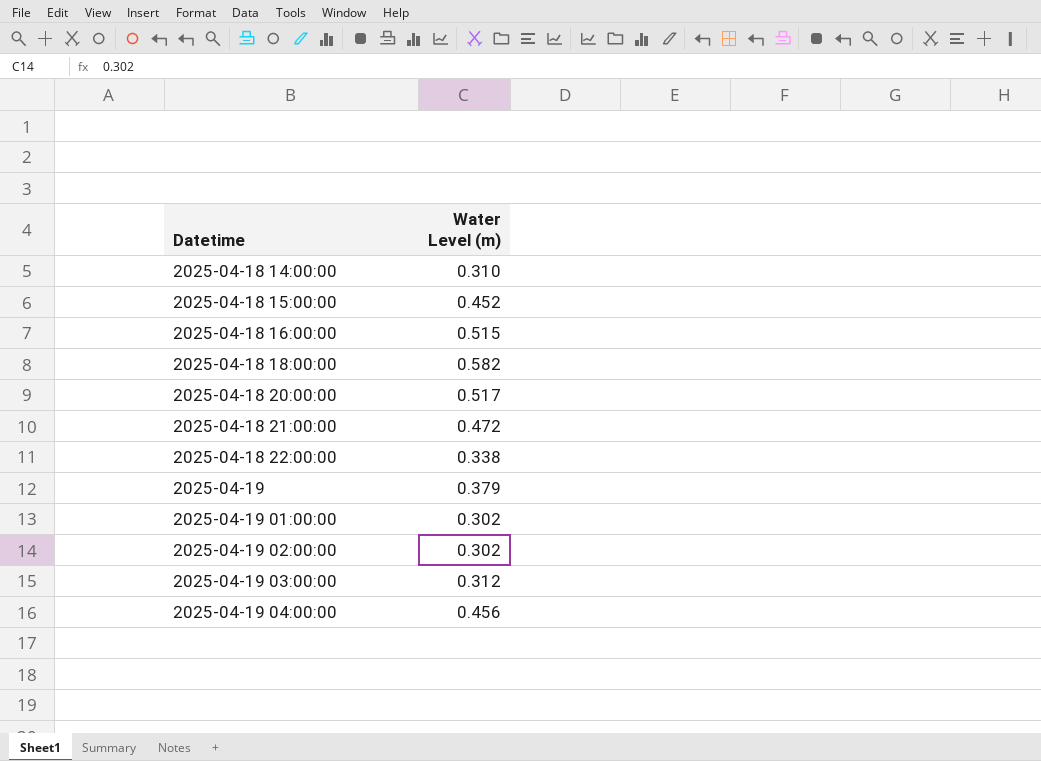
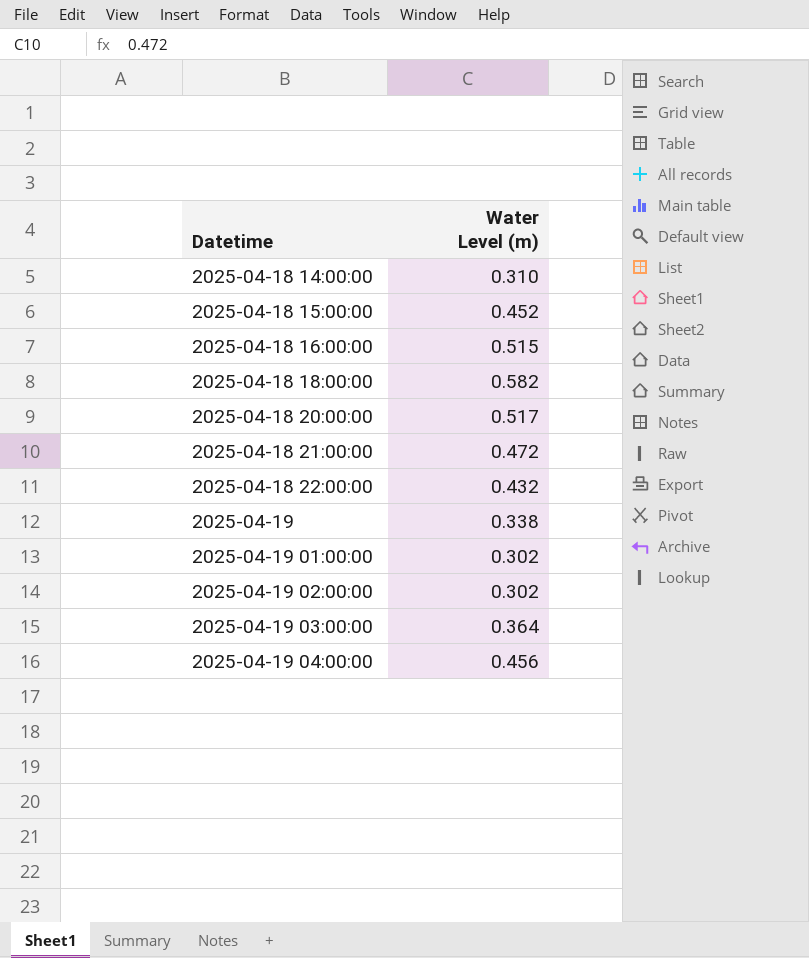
2025-04-18 22:00:00 | Water Level (m): 0.338 -> 0.432
2025-04-19 | Water Level (m): 0.379 -> 0.338
2025-04-19 03:00:00 | Water Level (m): 0.312 -> 0.364

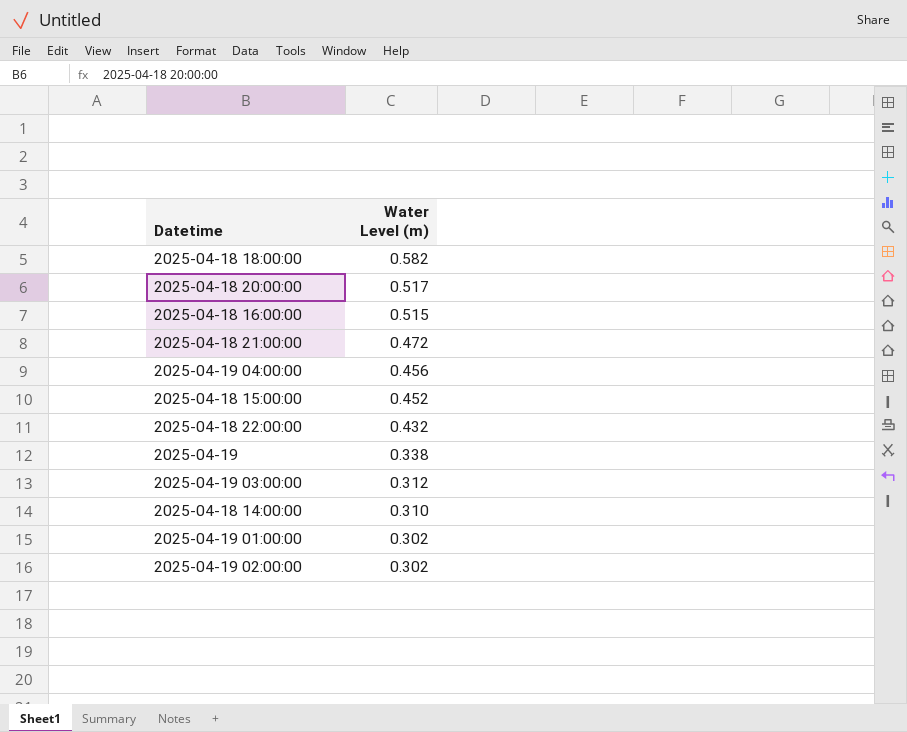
row order: Datetime ascending -> Water Level (m) descending
2025-04-19 03:00:00 | Water Level (m): 0.364 -> 0.312

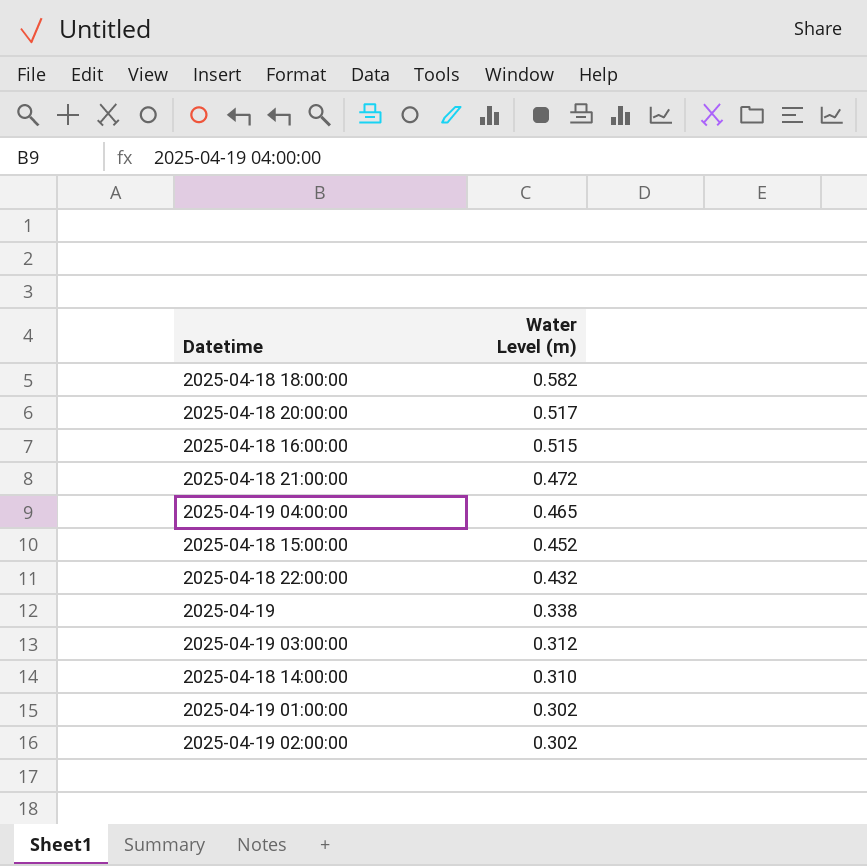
2025-04-19 04:00:00 | Water Level (m): 0.456 -> 0.465

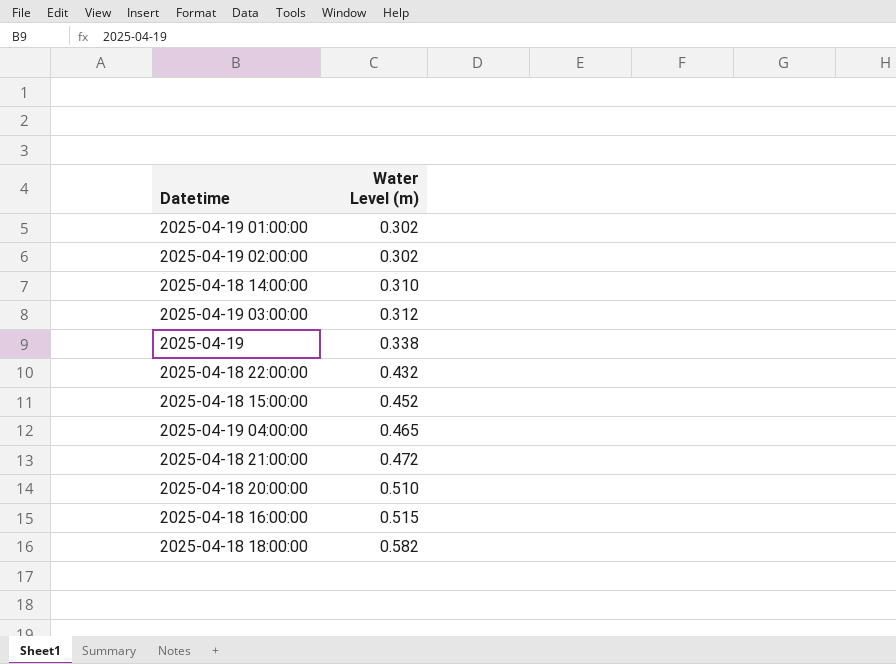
row order: Water Level (m) descending -> Water Level (m) ascending
2025-04-18 20:00:00 | Water Level (m): 0.517 -> 0.510

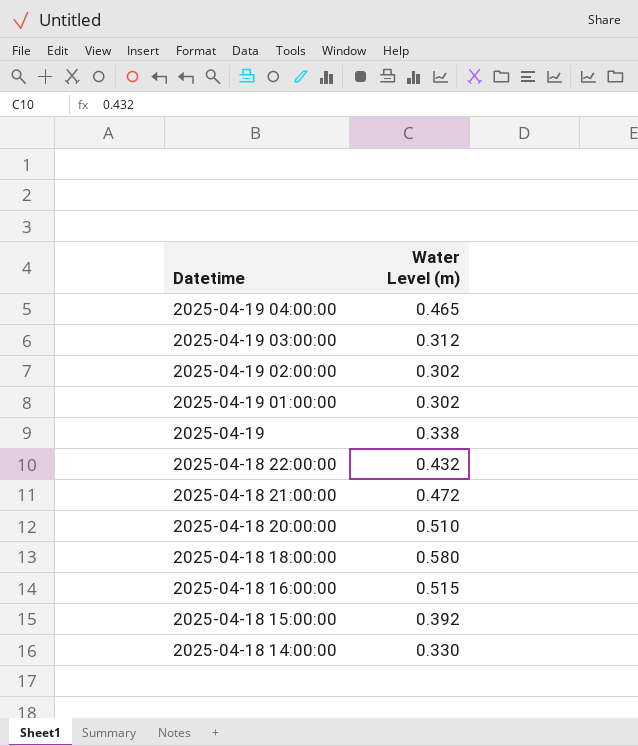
row order: Water Level (m) ascending -> Datetime descending
2025-04-18 18:00:00 | Water Level (m): 0.582 -> 0.580
2025-04-18 15:00:00 | Water Level (m): 0.452 -> 0.392
2025-04-18 14:00:00 | Water Level (m): 0.310 -> 0.330

